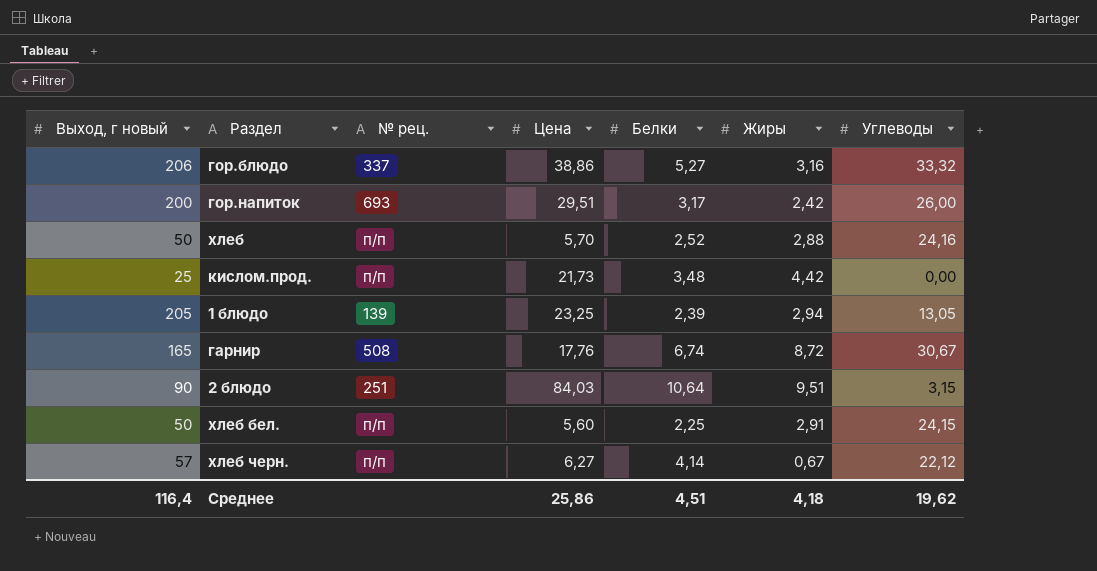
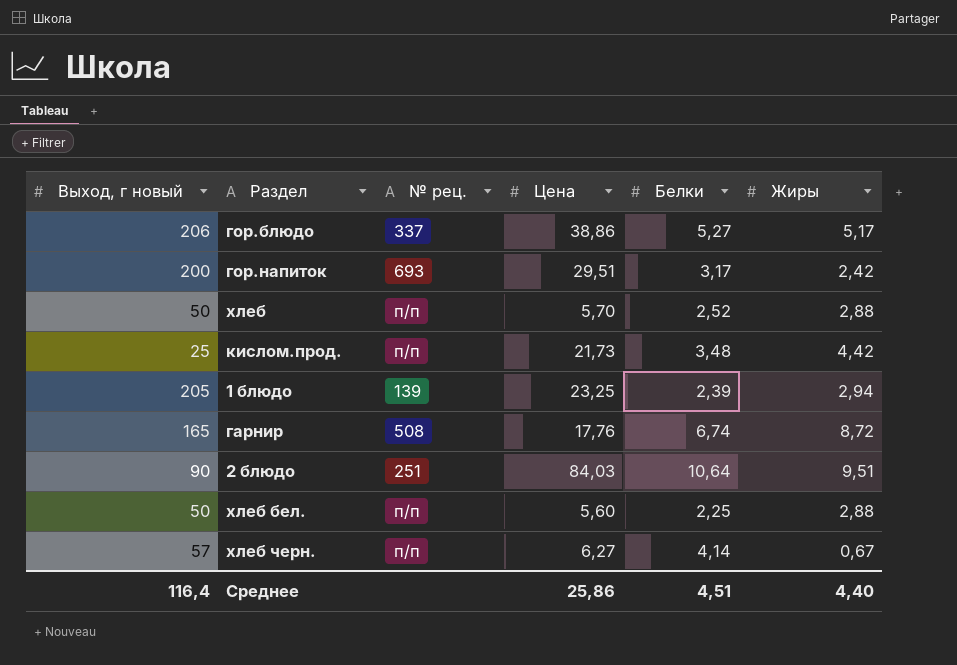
column Углеводы | position: 7 -> none
гор.блюдо | Жиры: 3,16 -> 5,17
хлеб бел. | Жиры: 2,91 -> 2,88
Среднее | Жиры: 4,18 -> 4,40

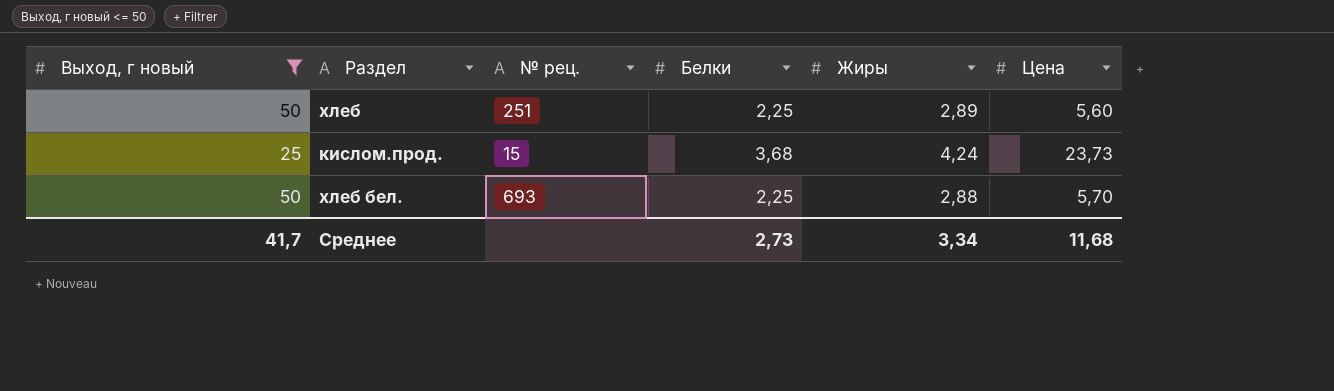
filter: none -> Выход, г новый <= 50
column Цена | position: 4 -> 6
хлеб | № рец.: п/п -> 251
хлеб | Белки: 2,52 -> 2,25
хлеб | Жиры: 2,88 -> 2,89
хлеб | Цена: 5,70 -> 5,60
кислом.прод. | № рец.: п/п -> 15
кислом.прод. | Белки: 3,48 -> 3,68
кислом.прод. | Жиры: 4,42 -> 4,24
кислом.прод. | Цена: 21,73 -> 23,73
хлеб бел. | № рец.: п/п -> 693
хлеб бел. | Цена: 5,60 -> 5,70
Среднее | Выход, г новый: 116,4 -> 41,7
Среднее | Белки: 4,51 -> 2,73
Среднее | Жиры: 4,40 -> 3,34
Среднее | Цена: 25,86 -> 11,68

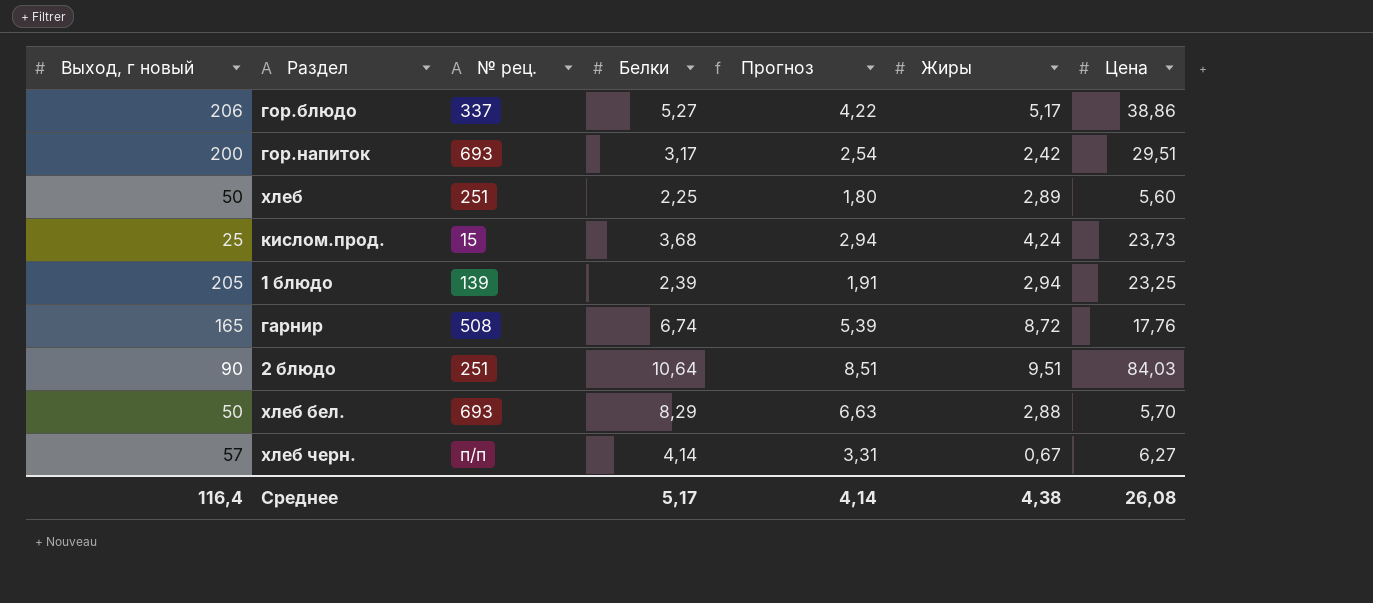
filter: Выход, г новый <= 50 -> none
column Прогноз | formula: none -> [Белки] * 0,8
хлеб бел. | Белки: 2,25 -> 8,29
Среднее | Выход, г новый: 41,7 -> 116,4
Среднее | Белки: 2,73 -> 5,17
Среднее | Жиры: 3,34 -> 4,38
Среднее | Цена: 11,68 -> 26,08

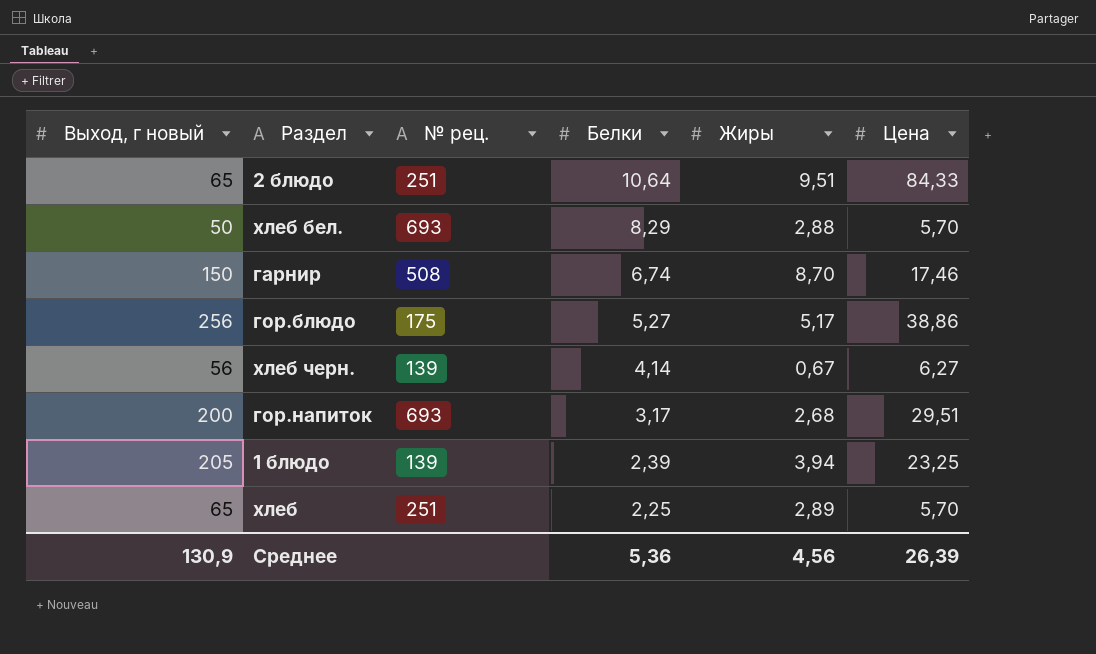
row order: none -> Белки descending
column Прогноз | formula: [Белки] * 0,8 -> none
row кислом.прод.: 25 | 15 | 3,68 | 2,94 | 4,24 | 23,73 -> none
2 блюдо | Выход, г новый: 90 -> 65
2 блюдо | Цена: 84,03 -> 84,33
гарнир | Выход, г новый: 165 -> 150
гарнир | Жиры: 8,72 -> 8,70
гарнир | Цена: 17,76 -> 17,46
гор.блюдо | Выход, г новый: 206 -> 256
гор.блюдо | № рец.: 337 -> 175
хлеб черн. | Выход, г новый: 57 -> 56
хлеб черн. | № рец.: п/п -> 139
гор.напиток | Жиры: 2,42 -> 2,68
1 блюдо | Жиры: 2,94 -> 3,94
хлеб | Выход, г новый: 50 -> 65
хлеб | Цена: 5,60 -> 5,70
Среднее | Выход, г новый: 116,4 -> 130,9
Среднее | Белки: 5,17 -> 5,36
Среднее | Жиры: 4,38 -> 4,56
Среднее | Цена: 26,08 -> 26,39

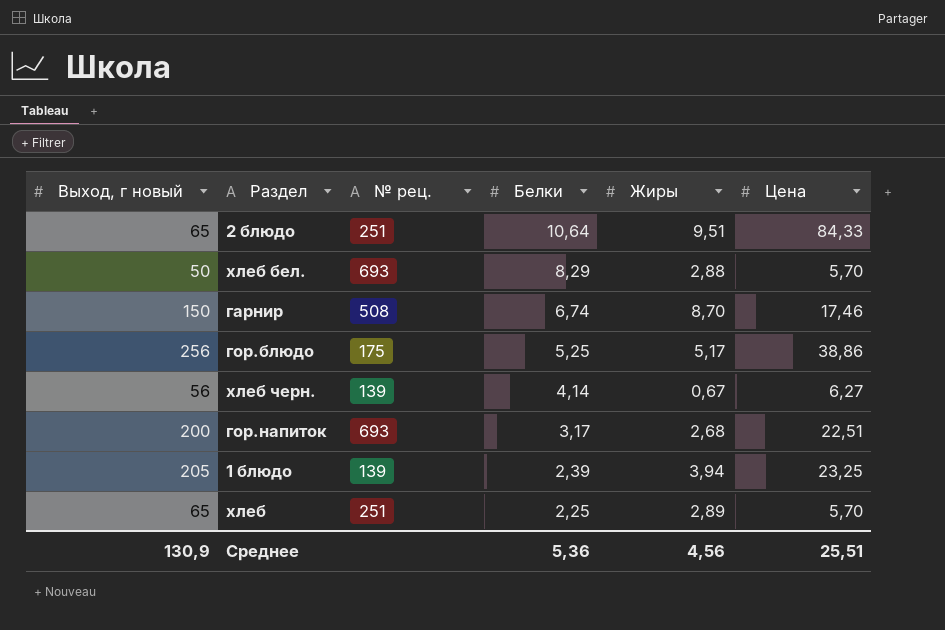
гор.блюдо | Белки: 5,27 -> 5,25
гор.напиток | Цена: 29,51 -> 22,51
Среднее | Цена: 26,39 -> 25,51

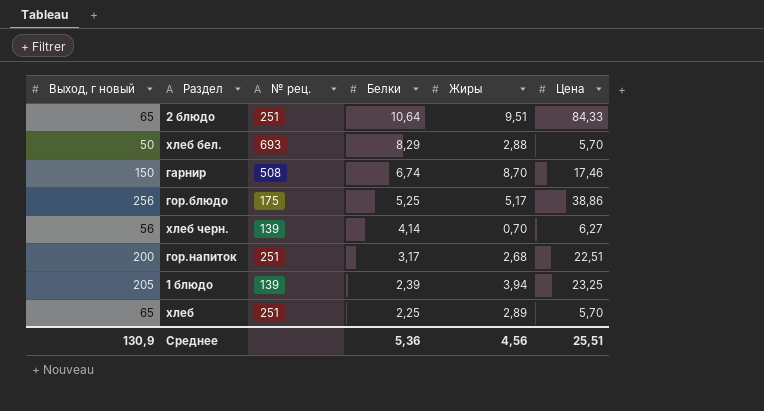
хлеб черн. | Жиры: 0,67 -> 0,70
гор.напиток | № рец.: 693 -> 251

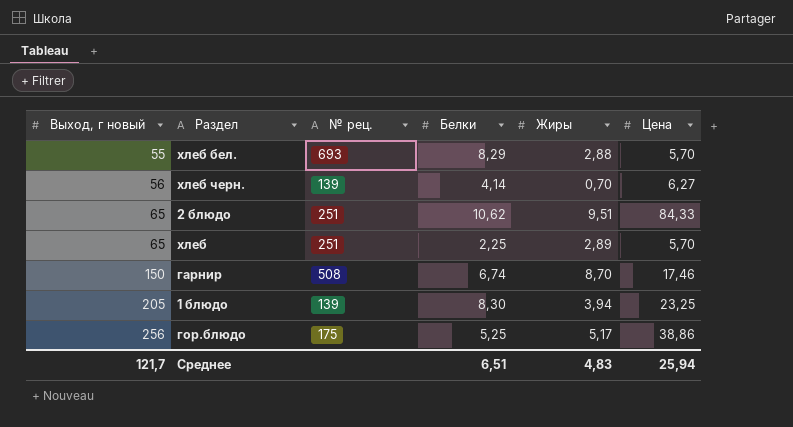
row order: Белки descending -> Выход, г новый ascending
row гор.напиток: 200 | 251 | 3,17 | 2,68 | 22,51 -> none
хлеб бел. | Выход, г новый: 50 -> 55
2 блюдо | Белки: 10,64 -> 10,62
1 блюдо | Белки: 2,39 -> 8,30
Среднее | Выход, г новый: 130,9 -> 121,7
Среднее | Белки: 5,36 -> 6,51
Среднее | Жиры: 4,56 -> 4,83
Среднее | Цена: 25,51 -> 25,94

